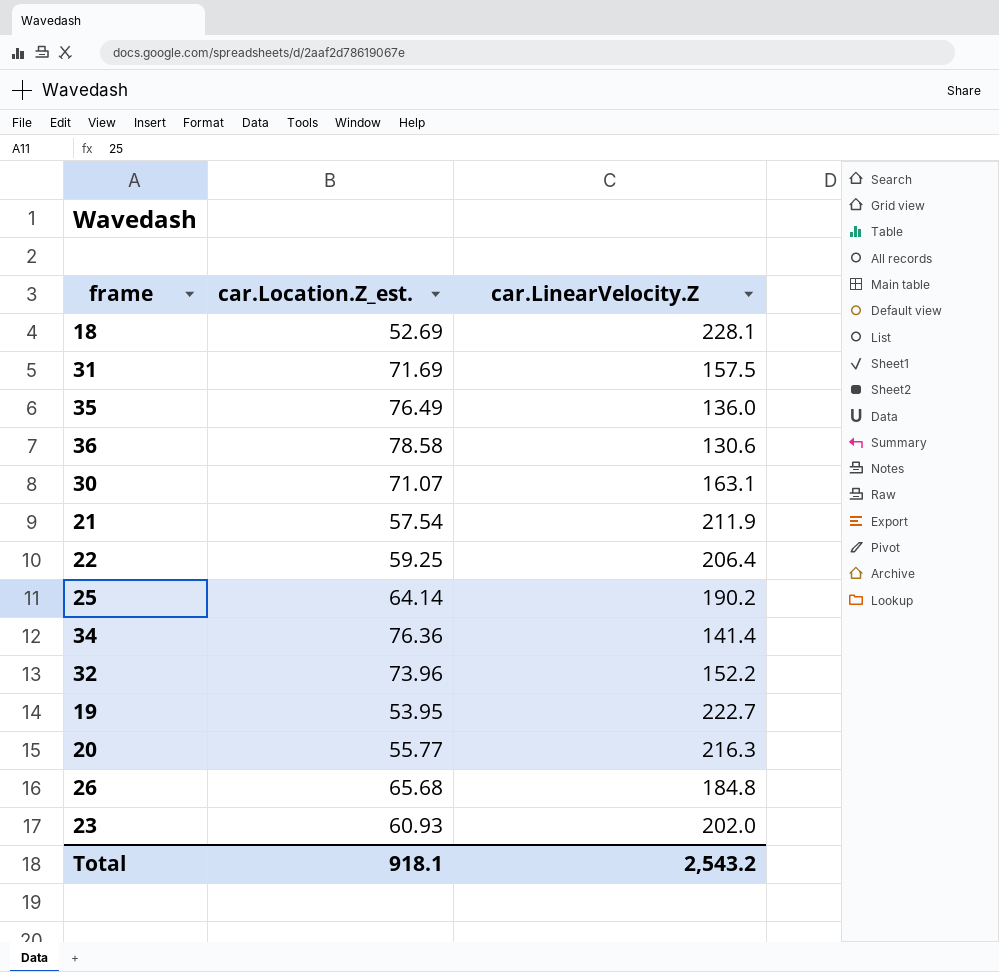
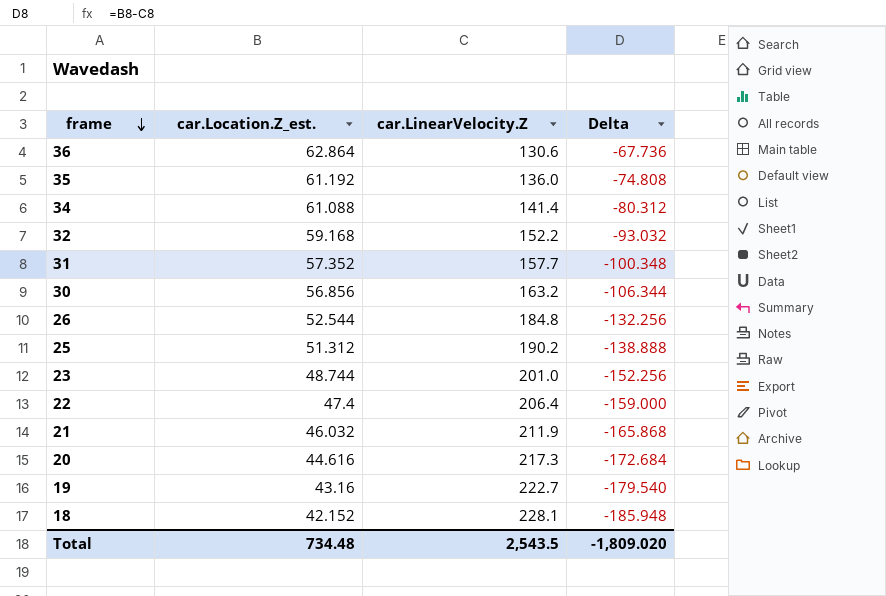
row order: none -> frame descending
column Delta | formula: none -> [car.Location.Z_est.] - [car.LinearVelocity.Z]
36 | car.Location.Z_est.: 78.58 -> 62.864
35 | car.Location.Z_est.: 76.49 -> 61.192
34 | car.Location.Z_est.: 76.36 -> 61.088
32 | car.Location.Z_est.: 73.96 -> 59.168
31 | car.Location.Z_est.: 71.69 -> 57.352
31 | car.LinearVelocity.Z: 157.5 -> 157.7
30 | car.Location.Z_est.: 71.07 -> 56.856
30 | car.LinearVelocity.Z: 163.1 -> 163.2
26 | car.Location.Z_est.: 65.68 -> 52.544
25 | car.Location.Z_est.: 64.14 -> 51.312
23 | car.Location.Z_est.: 60.93 -> 48.744
23 | car.LinearVelocity.Z: 202.0 -> 201.0
22 | car.Location.Z_est.: 59.25 -> 47.4
21 | car.Location.Z_est.: 57.54 -> 46.032
20 | car.Location.Z_est.: 55.77 -> 44.616
20 | car.LinearVelocity.Z: 216.3 -> 217.3
19 | car.Location.Z_est.: 53.95 -> 43.16
18 | car.Location.Z_est.: 52.69 -> 42.152
Total | car.Location.Z_est.: 918.1 -> 734.48
Total | car.LinearVelocity.Z: 2,543.2 -> 2,543.5

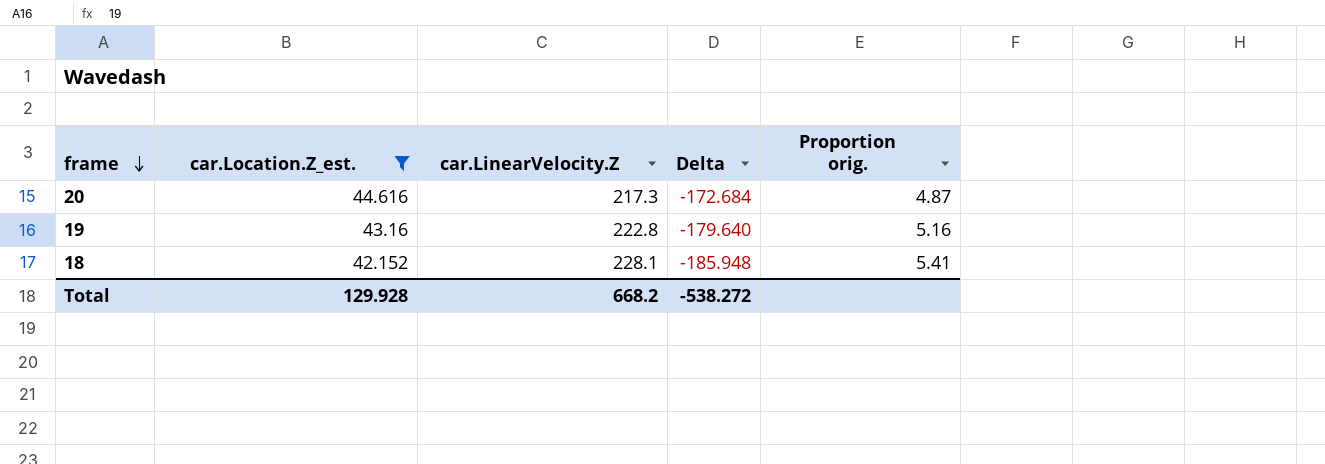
filter: none -> car.Location.Z_est. <= 44.616
column Proportion orig. | formula: none -> [car.LinearVelocity.Z] / [car.Location.Z_est.]
19 | car.LinearVelocity.Z: 222.7 -> 222.8
19 | Delta: -179.540 -> -179.640
Total | car.Location.Z_est.: 734.48 -> 129.928
Total | car.LinearVelocity.Z: 2,543.5 -> 668.2
Total | Delta: -1,809.020 -> -538.272

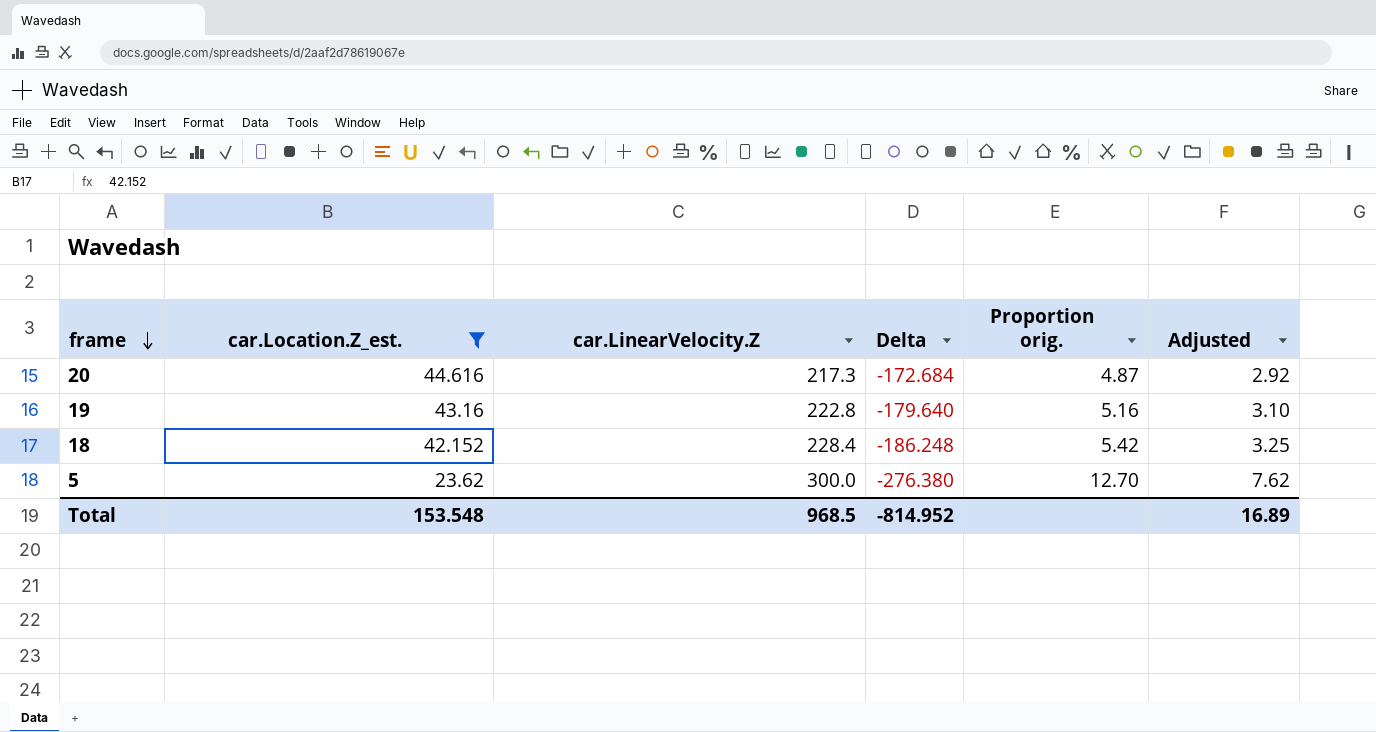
column Adjusted | formula: none -> [Proportion orig.] * 0.6
18 | car.LinearVelocity.Z: 228.1 -> 228.4
18 | Delta: -185.948 -> -186.248
18 | Proportion orig.: 5.41 -> 5.42
row 5: none -> 23.62 | 300.0 | -276.380 | 12.70 | 7.62
Total | car.Location.Z_est.: 129.928 -> 153.548
Total | car.LinearVelocity.Z: 668.2 -> 968.5
Total | Delta: -538.272 -> -814.952

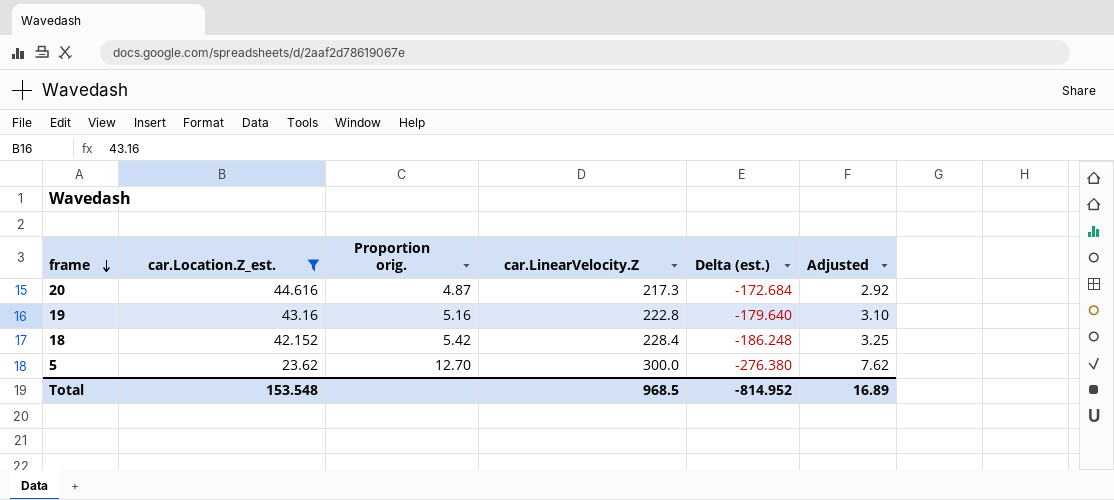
column Proportion orig. | position: 5 -> 3
column name: Delta -> Delta (est.)

